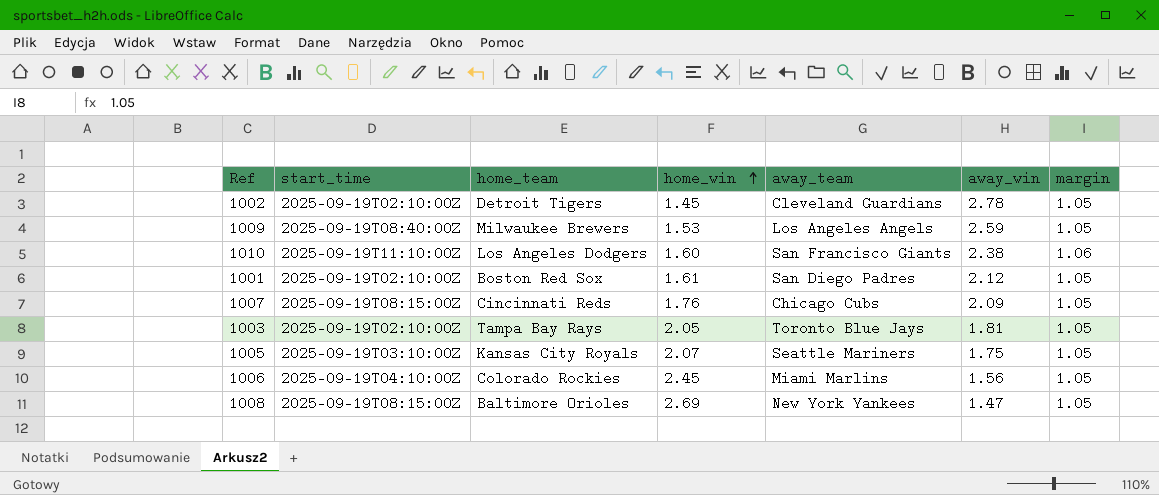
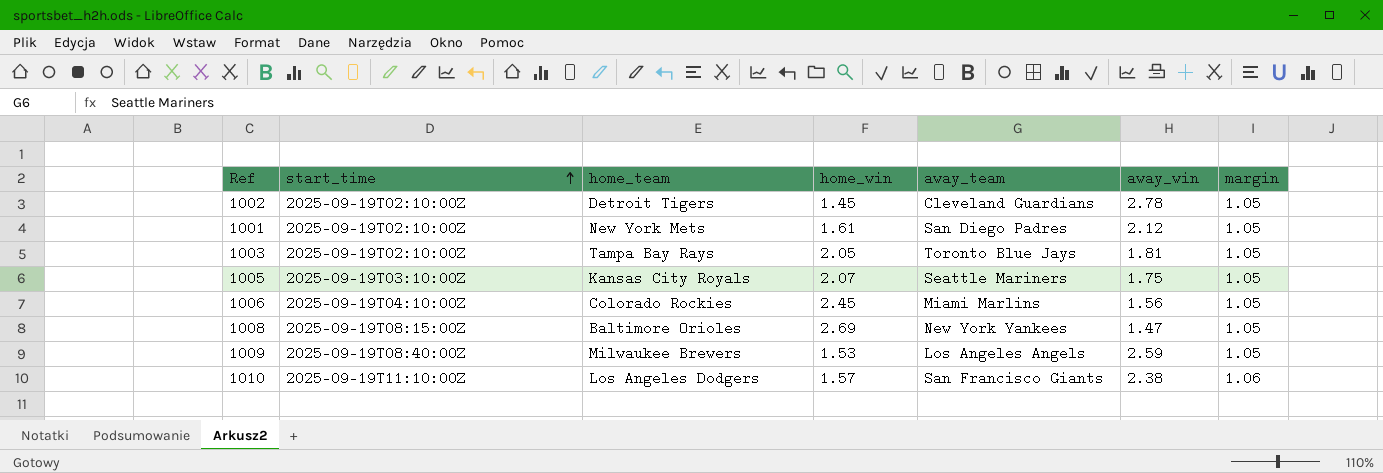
row order: home_win ascending -> start_time ascending
row 1007: 2025-09-19T08:15:00Z | Cincinnati Reds | 1.76 | Chicago Cubs | 2.09 | 1.05 -> none
1001 | home_team: Boston Red Sox -> New York Mets
1010 | home_win: 1.60 -> 1.57

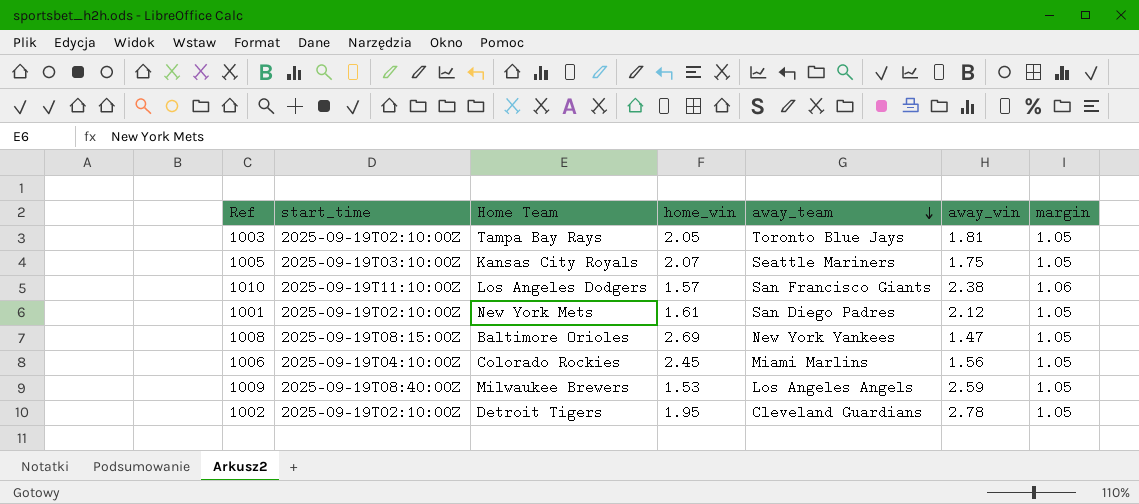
row order: start_time ascending -> away_team descending
column name: home_team -> Home Team
1002 | home_win: 1.45 -> 1.95

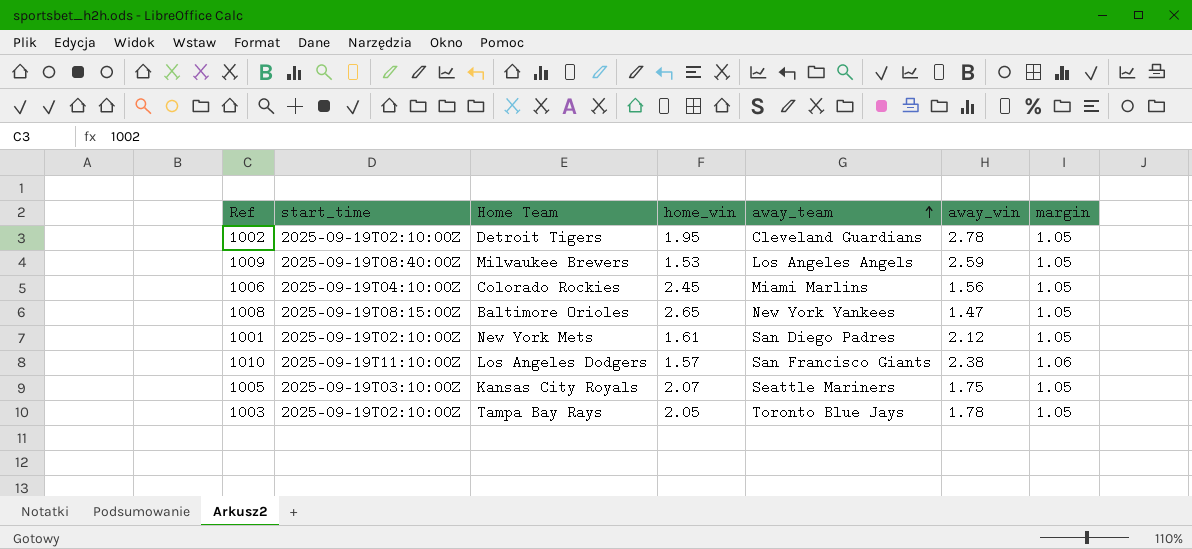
row order: away_team descending -> away_team ascending
1008 | home_win: 2.69 -> 2.65
1003 | away_win: 1.81 -> 1.78

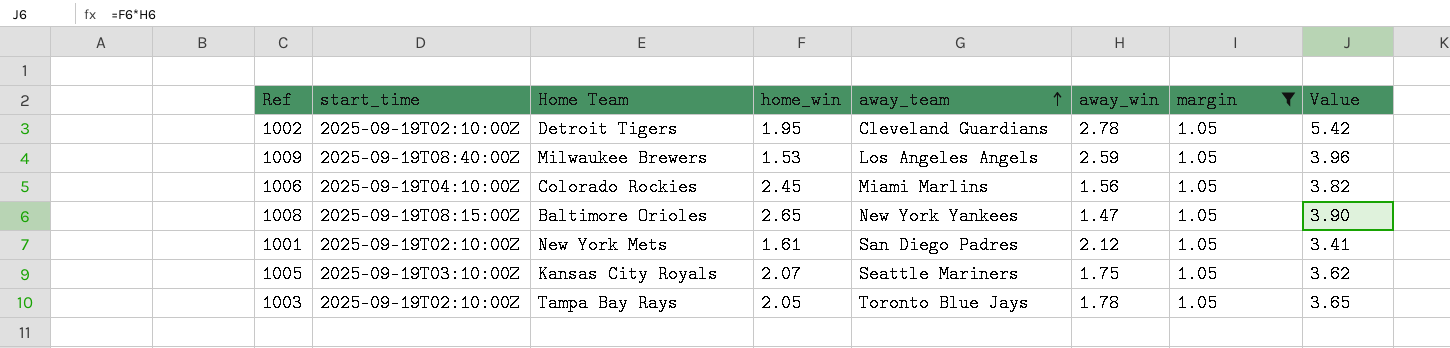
filter: none -> margin = 1.05
column Value | formula: none -> [home_win] * [away_win]

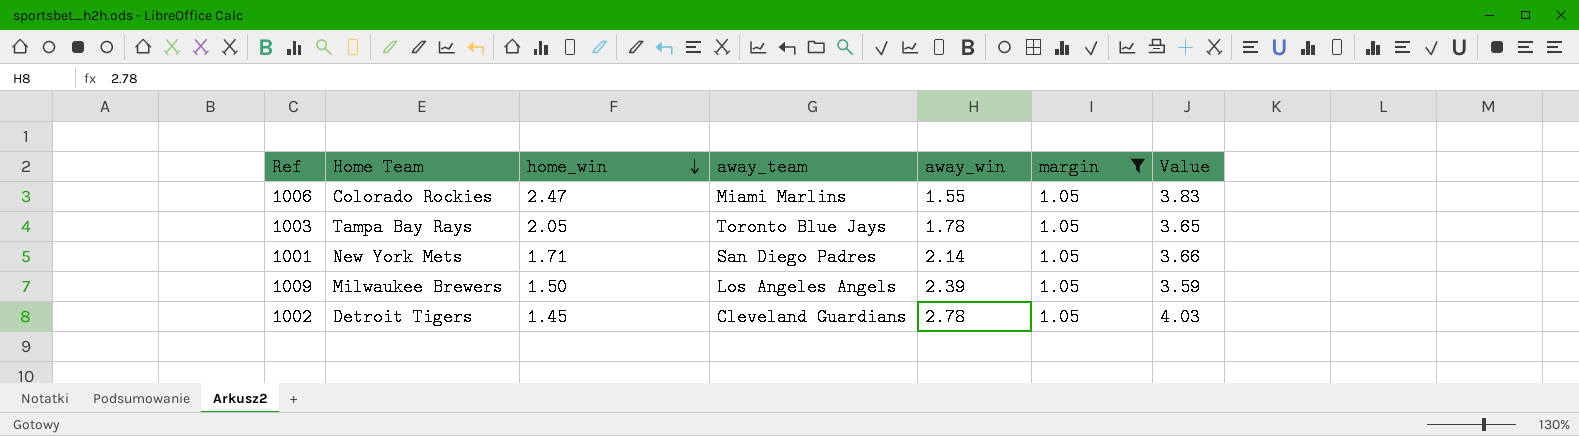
row order: away_team ascending -> home_win descending
column start_time | position: 2 -> none
row 1008: 2025-09-19T08:15:00Z | Baltimore Orioles | 2.65 | New York Yankees | 1.47 | 1.05 | 3.90 -> none
row 1005: 2025-09-19T03:10:00Z | Kansas City Royals | 2.07 | Seattle Mariners | 1.75 | 1.05 | 3.62 -> none
1006 | home_win: 2.45 -> 2.47
1006 | away_win: 1.56 -> 1.55
1006 | Value: 3.82 -> 3.83
1001 | home_win: 1.61 -> 1.71
1001 | away_win: 2.12 -> 2.14
1001 | Value: 3.41 -> 3.66
1009 | home_win: 1.53 -> 1.50
1009 | away_win: 2.59 -> 2.39
1009 | Value: 3.96 -> 3.59
1002 | home_win: 1.95 -> 1.45
1002 | Value: 5.42 -> 4.03

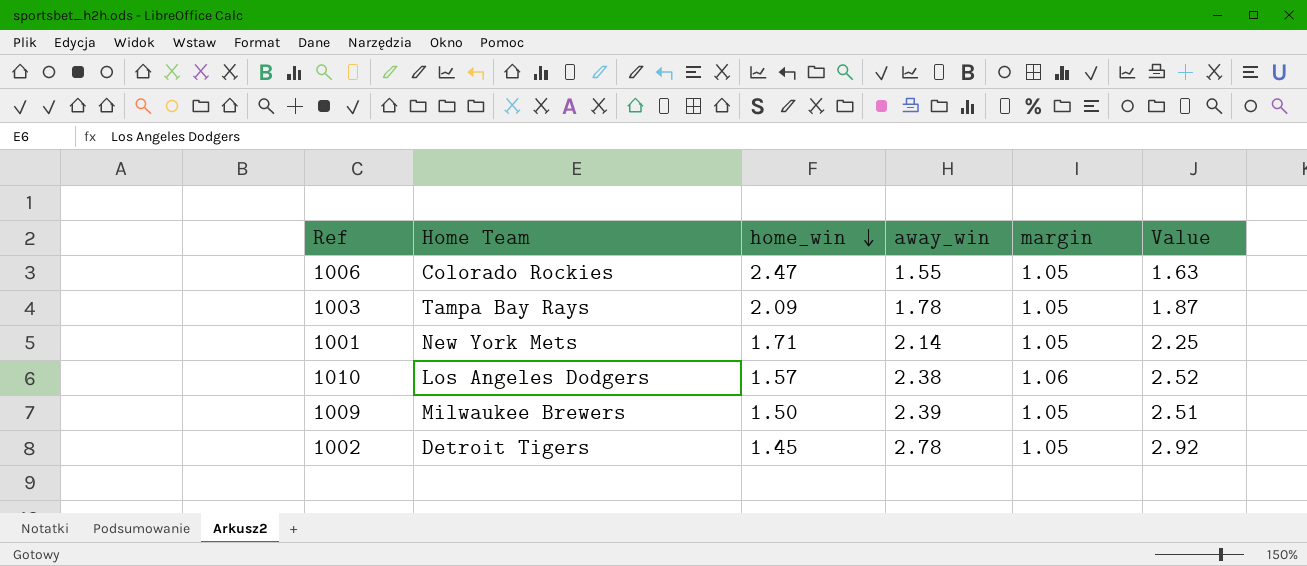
filter: margin = 1.05 -> none
column away_team | position: 4 -> none
column Value | formula: [home_win] * [away_win] -> [away_win] * [margin]
1003 | home_win: 2.05 -> 2.09

